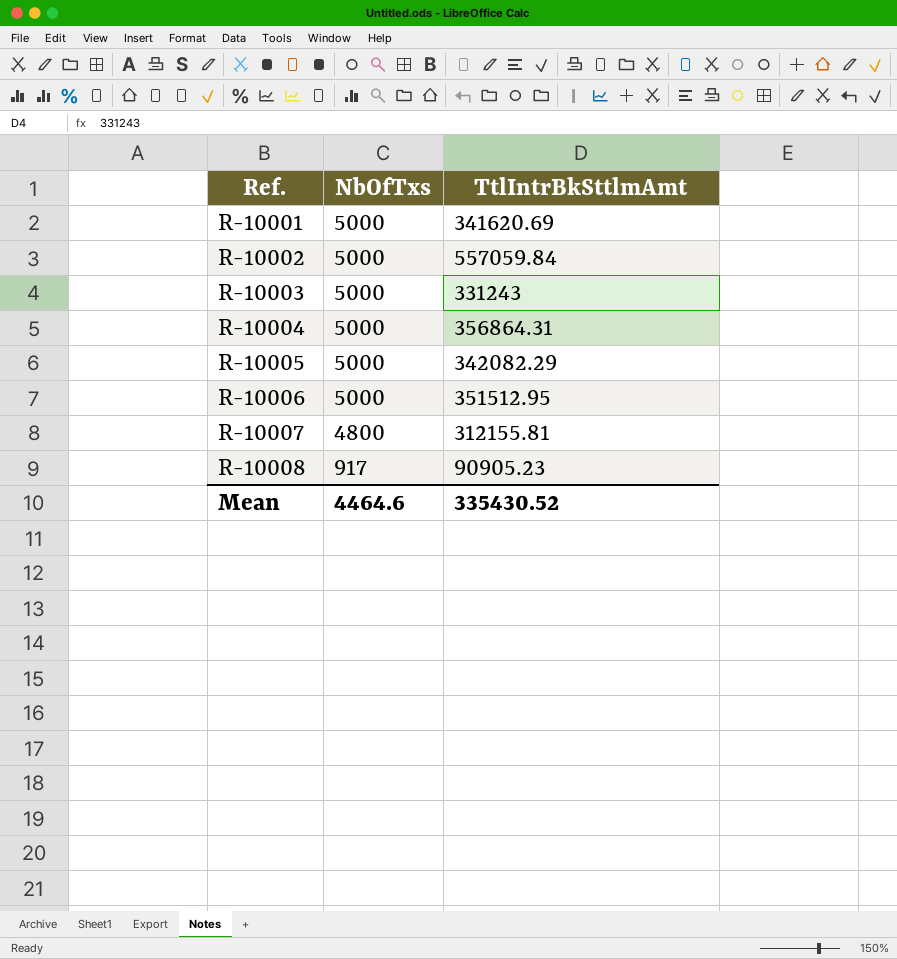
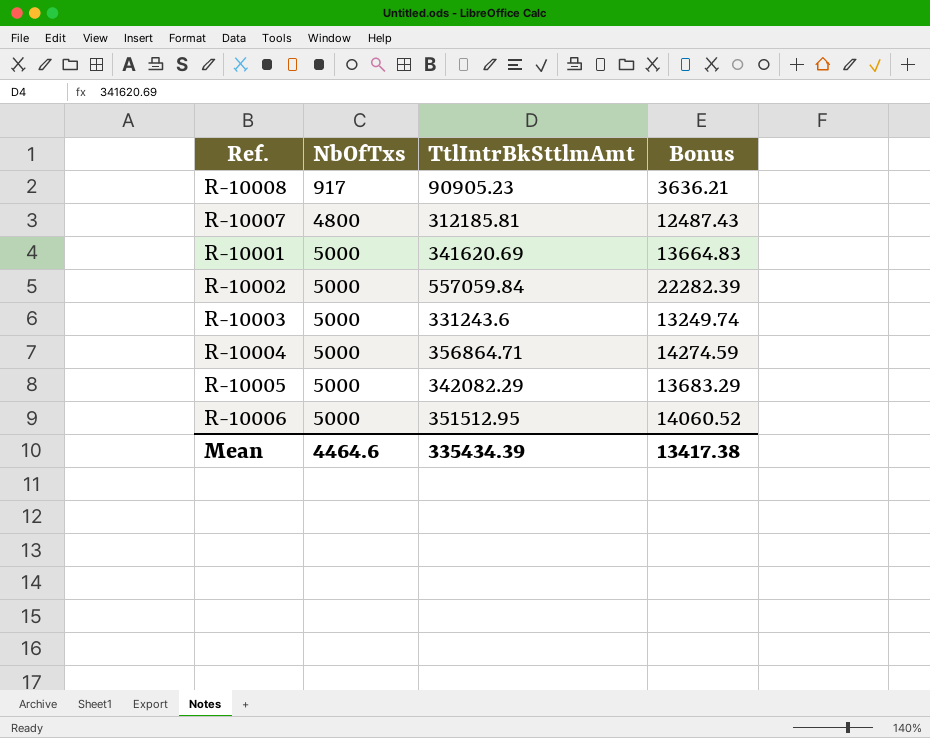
row order: Ref. ascending -> NbOfTxs ascending
column Bonus | formula: none -> [TtlIntrBkSttlmAmt] * 0.04
R-10007 | TtlIntrBkSttlmAmt: 312155.81 -> 312185.81
R-10003 | TtlIntrBkSttlmAmt: 331243 -> 331243.6
R-10004 | TtlIntrBkSttlmAmt: 356864.31 -> 356864.71
Mean | TtlIntrBkSttlmAmt: 335430.52 -> 335434.39

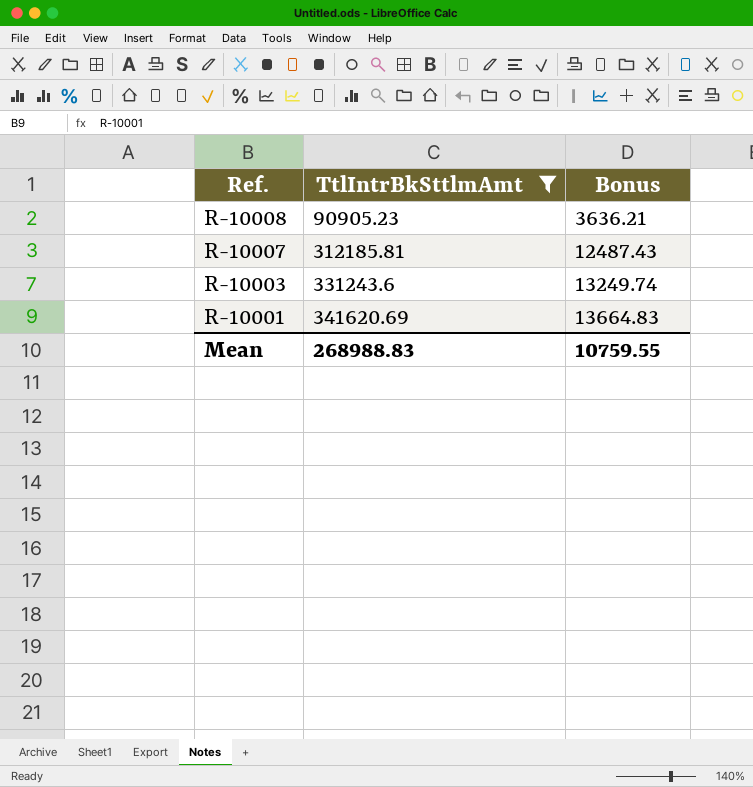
filter: none -> TtlIntrBkSttlmAmt <= 341620.69
row order: NbOfTxs ascending -> Ref. descending
column NbOfTxs | position: 2 -> none
Mean | TtlIntrBkSttlmAmt: 335434.39 -> 268988.83
Mean | Bonus: 13417.38 -> 10759.55

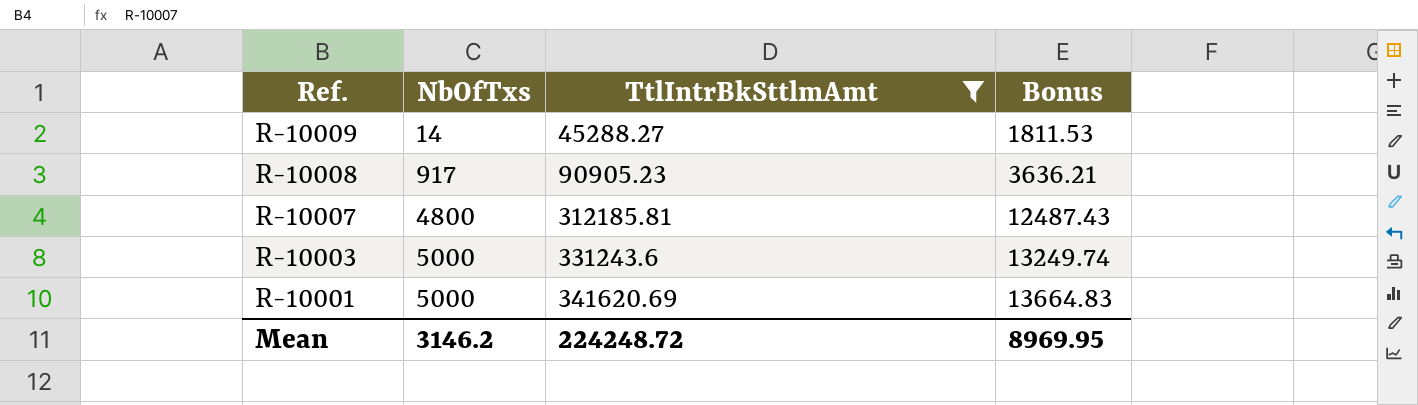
column NbOfTxs | position: none -> 2
row R-10009: none -> 14 | 45288.27 | 1811.53
Mean | TtlIntrBkSttlmAmt: 268988.83 -> 224248.72
Mean | Bonus: 10759.55 -> 8969.95

